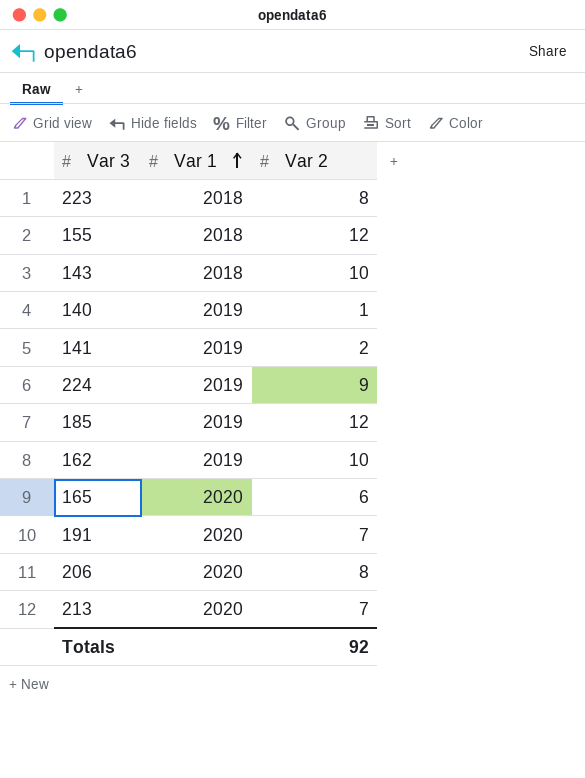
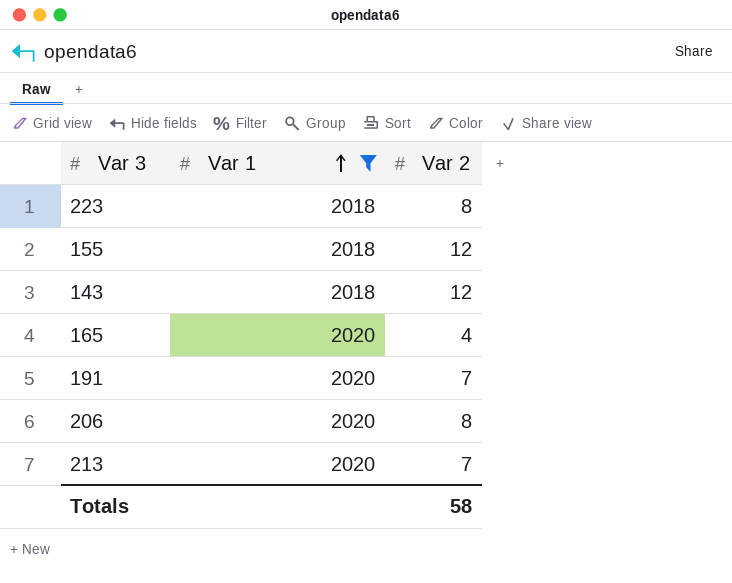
filter: none -> Var 1 != 2019
143 | Var 2: 10 -> 12
165 | Var 2: 6 -> 4
Totals | Var 2: 92 -> 58

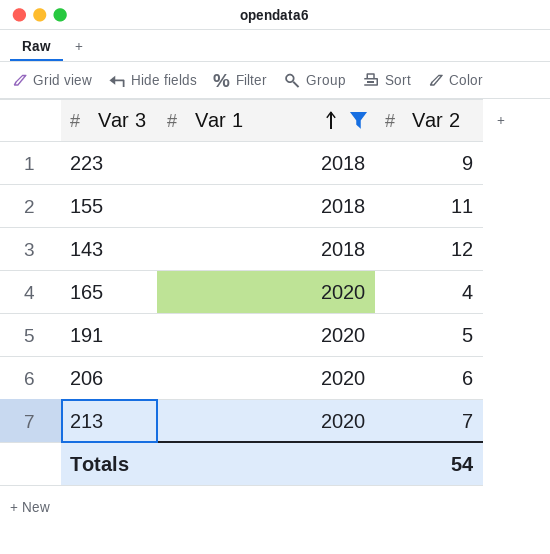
223 | Var 2: 8 -> 9
155 | Var 2: 12 -> 11
191 | Var 2: 7 -> 5
206 | Var 2: 8 -> 6
Totals | Var 2: 58 -> 54

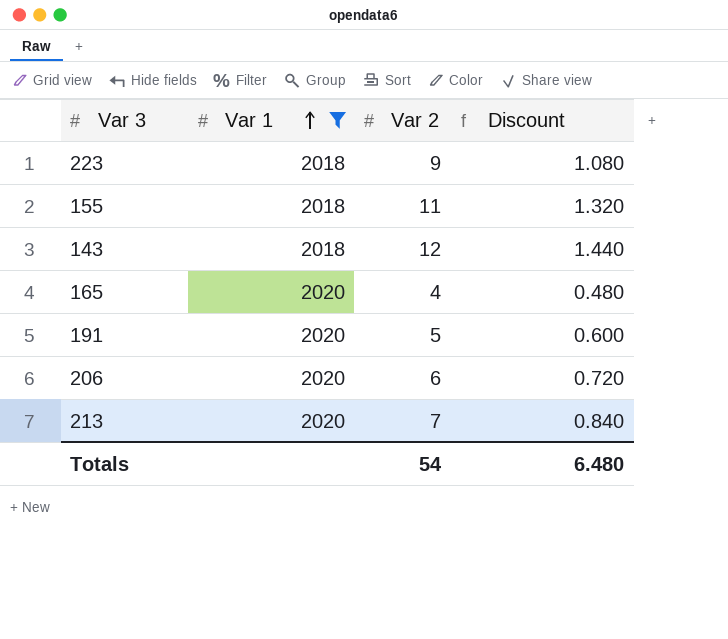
column Discount | formula: none -> [Var 2] * 0.12

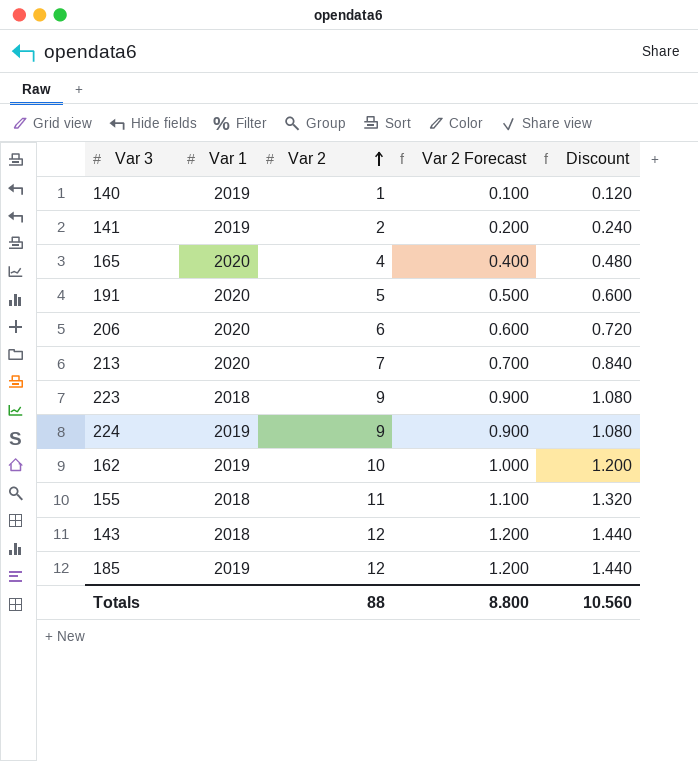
filter: Var 1 != 2019 -> none
row order: Var 1 ascending -> Var 2 ascending
column Var 2 Forecast | formula: none -> [Var 2] * 0.1
Totals | Var 2: 54 -> 88
Totals | Discount: 6.480 -> 10.560

